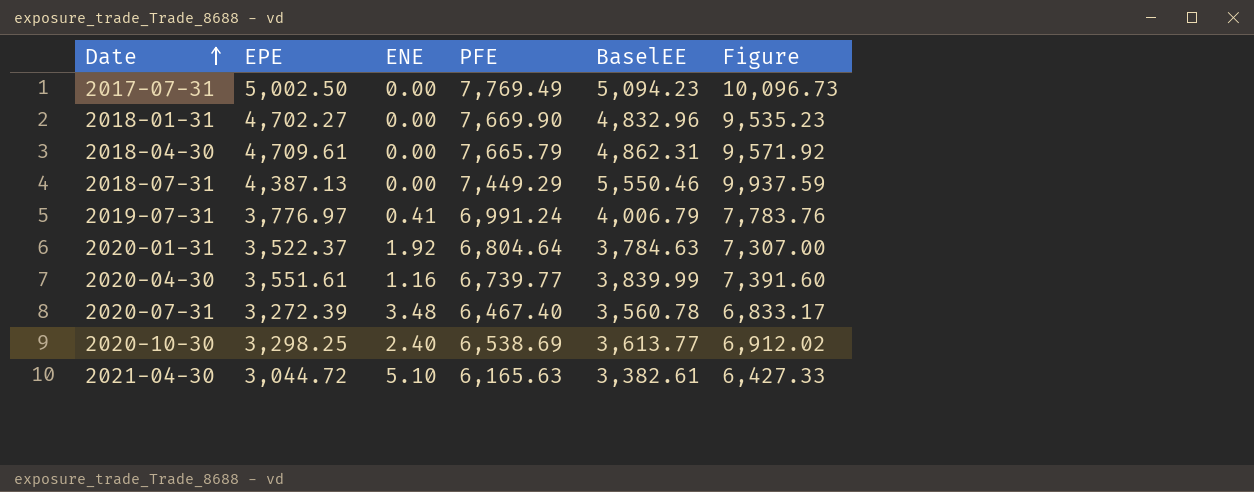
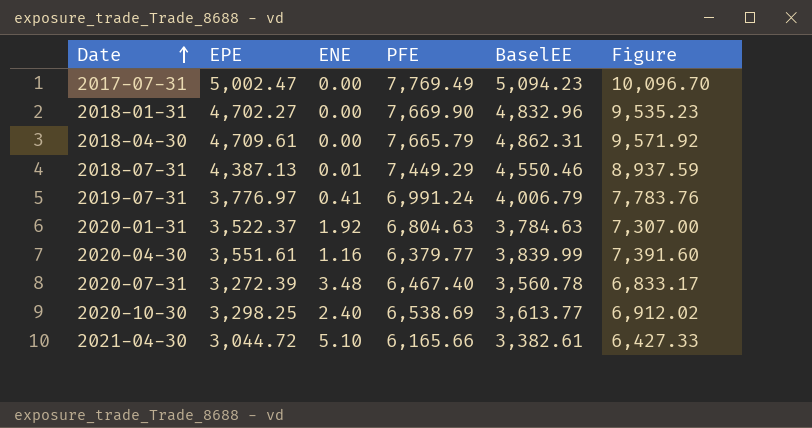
2017-07-31 | EPE: 5,002.50 -> 5,002.47
2017-07-31 | Figure: 10,096.73 -> 10,096.70
2018-07-31 | ENE: 0.00 -> 0.01
2018-07-31 | BaselEE: 5,550.46 -> 4,550.46
2018-07-31 | Figure: 9,937.59 -> 8,937.59
2020-01-31 | PFE: 6,804.64 -> 6,804.63
2020-04-30 | PFE: 6,739.77 -> 6,379.77
2021-04-30 | PFE: 6,165.63 -> 6,165.66

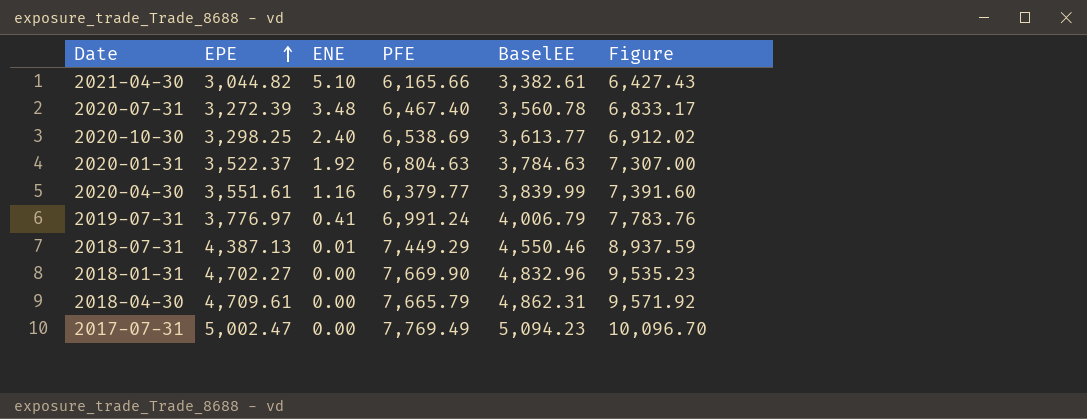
row order: Date ascending -> EPE ascending
2021-04-30 | EPE: 3,044.72 -> 3,044.82
2021-04-30 | Figure: 6,427.33 -> 6,427.43

